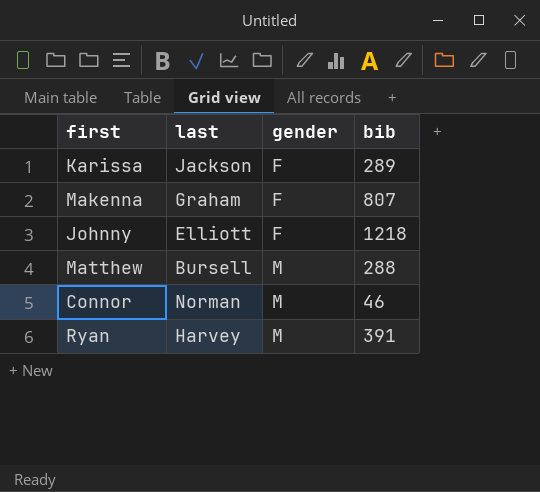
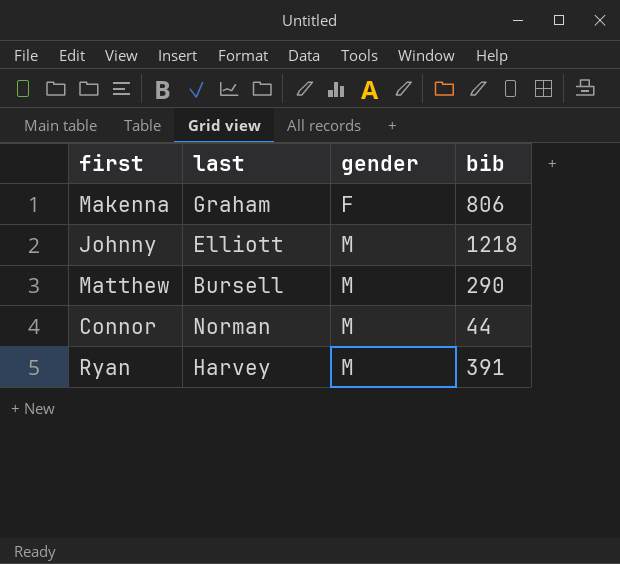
row Karissa: Jackson | F | 289 -> none
Makenna | bib: 807 -> 806
Johnny | gender: F -> M
Matthew | bib: 288 -> 290
Connor | bib: 46 -> 44

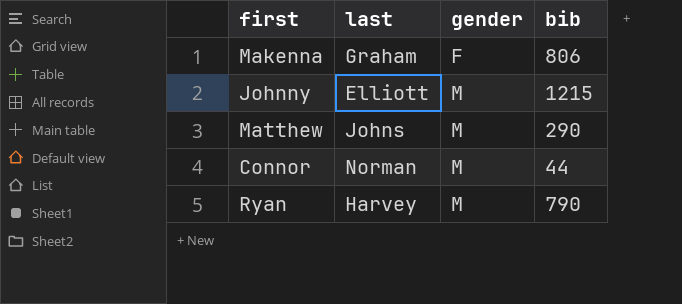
Johnny | bib: 1218 -> 1215
Matthew | last: Bursell -> Johns
Ryan | bib: 391 -> 790

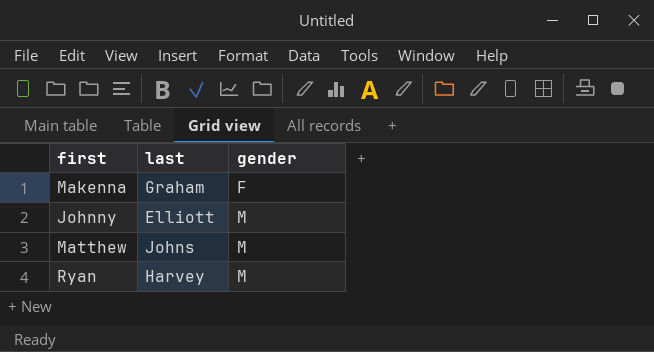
column bib | position: 4 -> none
row Connor: Norman | M | 44 -> none

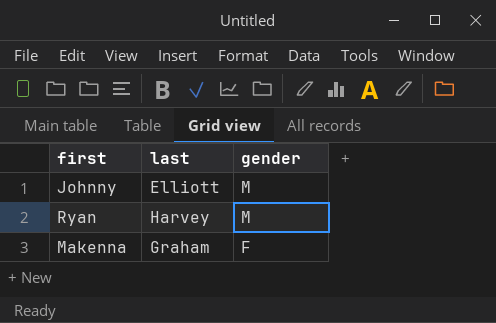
row order: gender ascending -> gender descending
row Matthew: Johns | M -> none

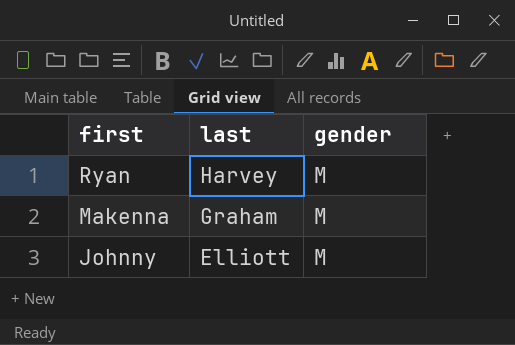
row order: gender descending -> first descending
Makenna | gender: F -> M

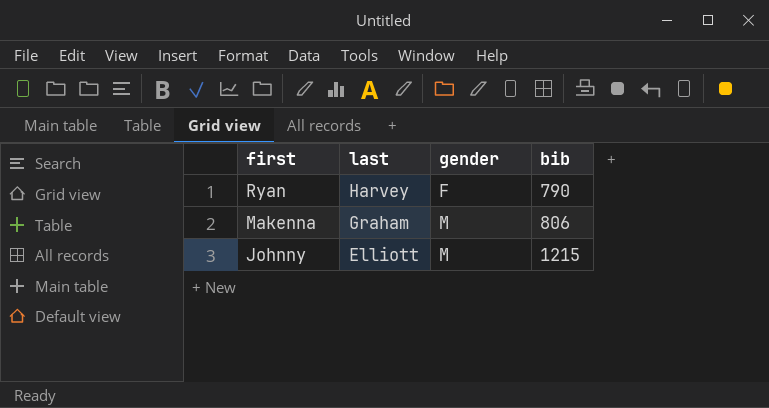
column bib | position: none -> 4
Ryan | gender: M -> F

